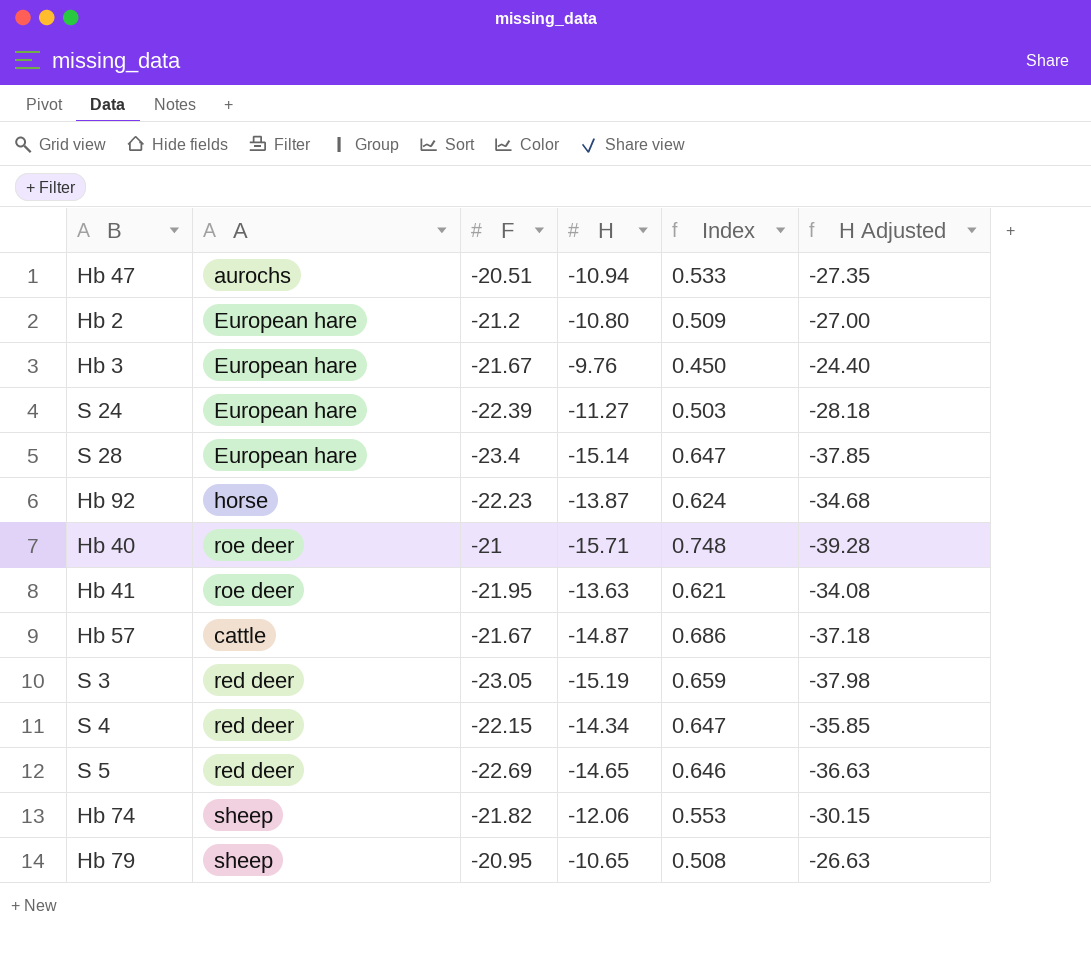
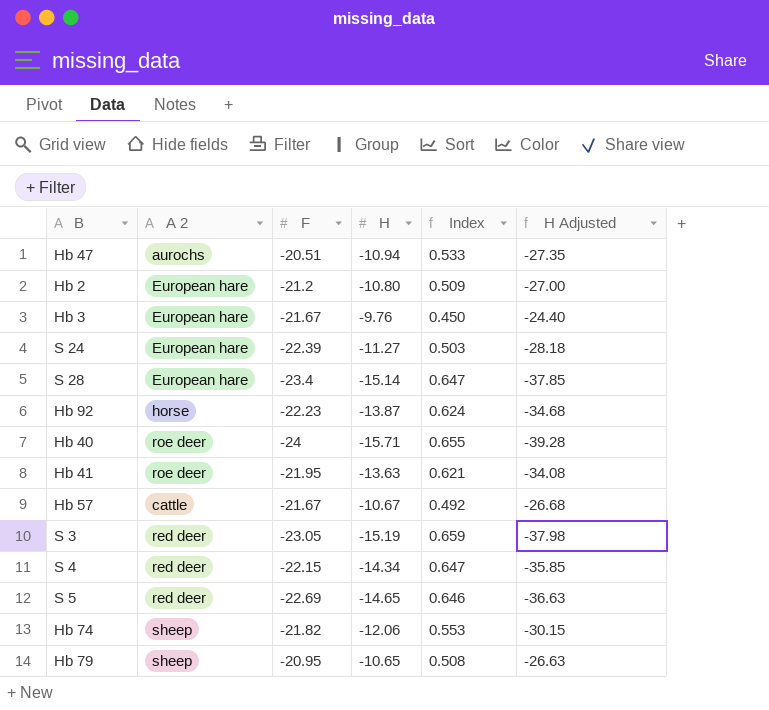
column name: A -> A 2
Hb 40 | F: -21 -> -24
Hb 40 | Index: 0.748 -> 0.655
Hb 57 | H: -14.87 -> -10.67
Hb 57 | Index: 0.686 -> 0.492
Hb 57 | H Adjusted: -37.18 -> -26.68

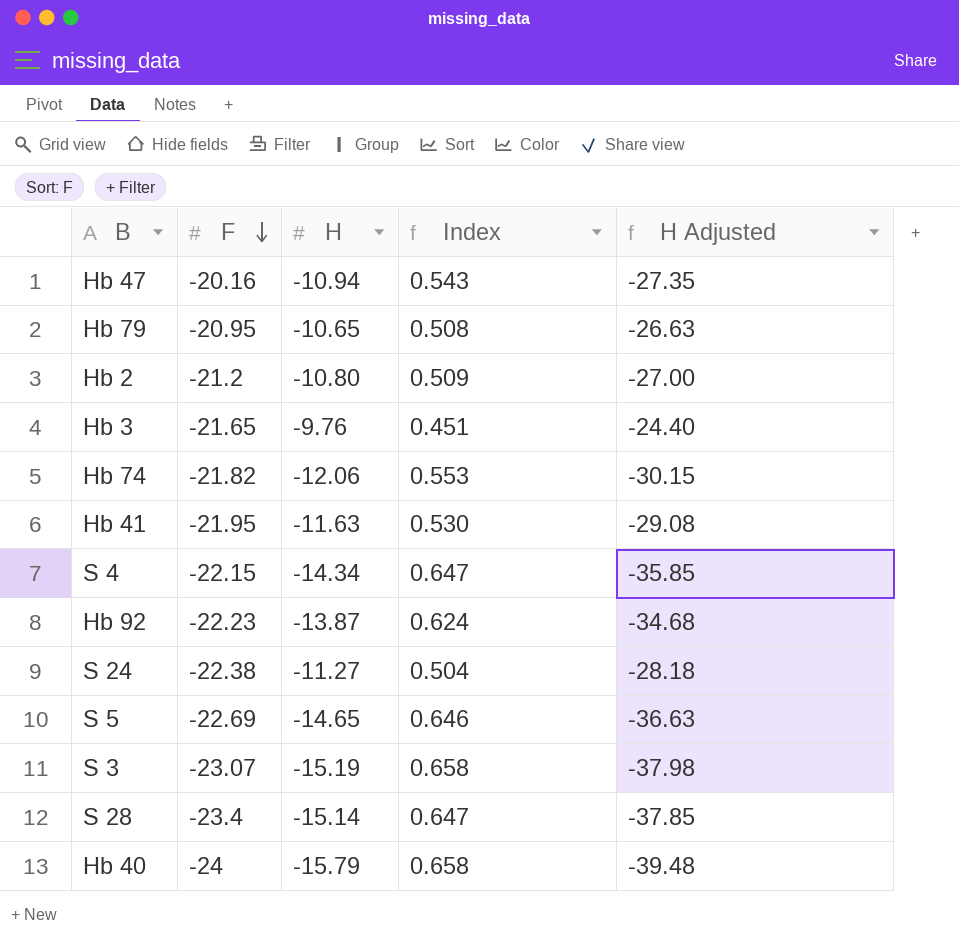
row order: none -> F descending
column A 2 | position: 2 -> none
row Hb 57: cattle | -21.67 | -10.67 | 0.492 | -26.68 -> none
Hb 47 | F: -20.51 -> -20.16
Hb 47 | Index: 0.533 -> 0.543
Hb 3 | F: -21.67 -> -21.65
Hb 3 | Index: 0.450 -> 0.451
Hb 41 | H: -13.63 -> -11.63
Hb 41 | Index: 0.621 -> 0.530
Hb 41 | H Adjusted: -34.08 -> -29.08
S 24 | F: -22.39 -> -22.38
S 24 | Index: 0.503 -> 0.504
S 3 | F: -23.05 -> -23.07
S 3 | Index: 0.659 -> 0.658
Hb 40 | H: -15.71 -> -15.79
Hb 40 | Index: 0.655 -> 0.658
Hb 40 | H Adjusted: -39.28 -> -39.48

